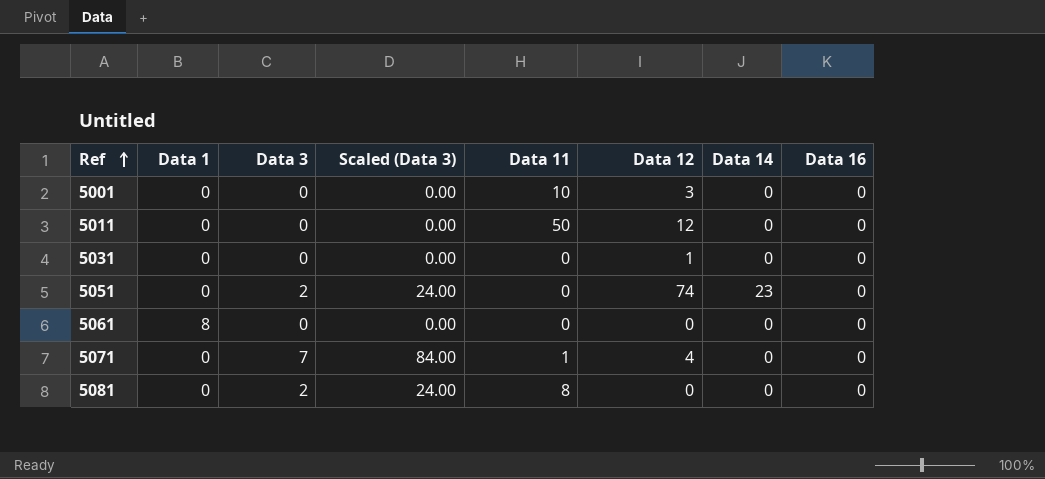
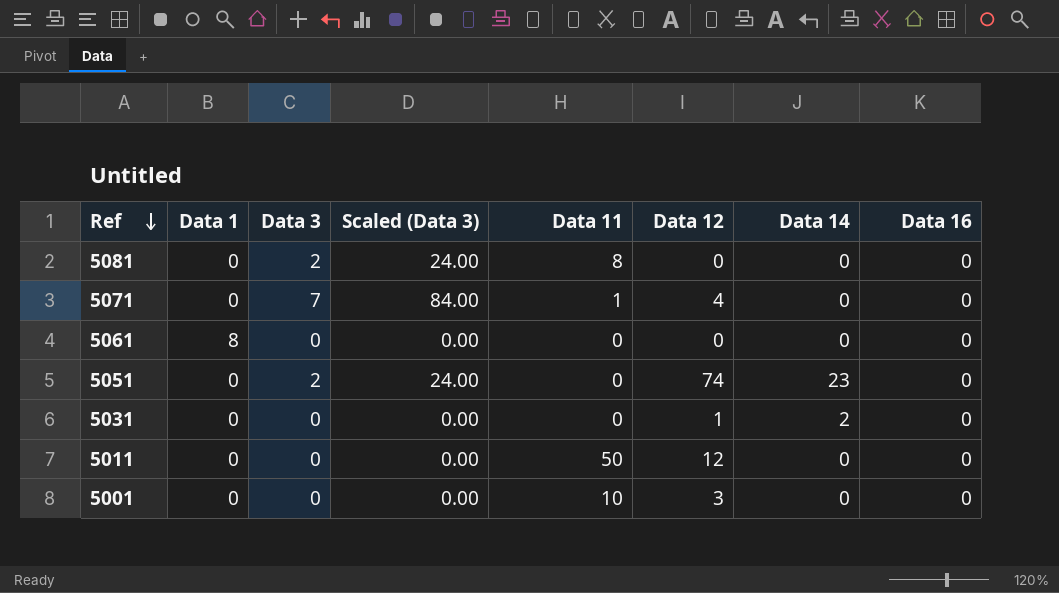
row order: Ref ascending -> Ref descending
5031 | Data 14: 0 -> 2

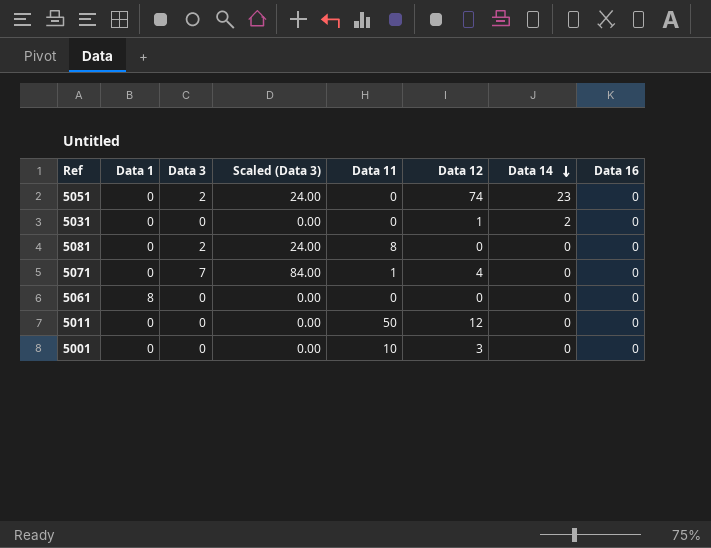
row order: Ref descending -> Data 14 descending

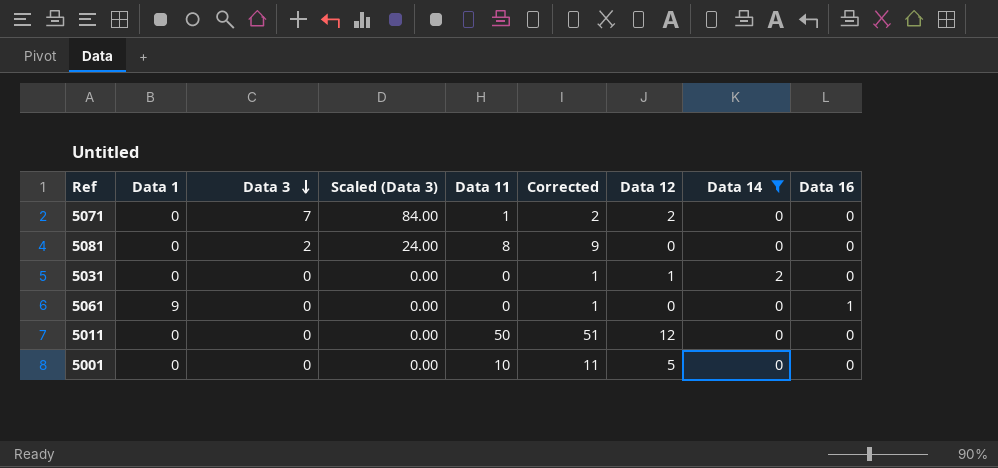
filter: none -> Data 14 != 23
row order: Data 14 descending -> Data 3 descending
column Corrected | formula: none -> [Data 11] + 1
5071 | Data 12: 4 -> 2
5061 | Data 1: 8 -> 9
5061 | Data 16: 0 -> 1
5001 | Data 12: 3 -> 5

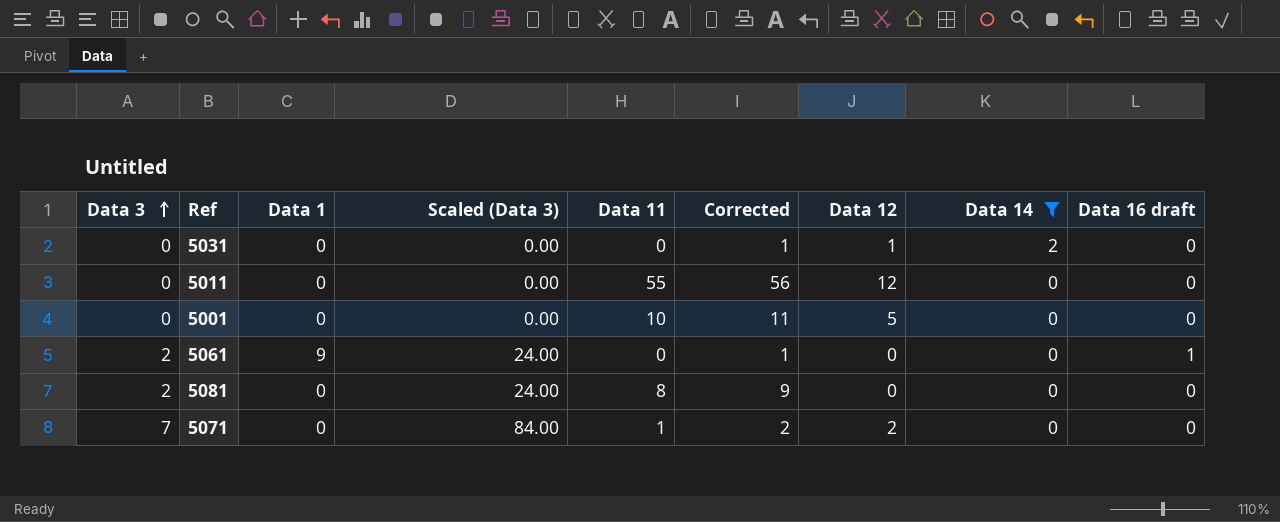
row order: Data 3 descending -> Data 3 ascending
column Data 3 | position: 3 -> 1
column name: Data 16 -> Data 16 draft
5011 | Data 11: 50 -> 55
5011 | Corrected: 51 -> 56
5061 | Data 3: 0 -> 2
5061 | Scaled (Data 3): 0.00 -> 24.00

